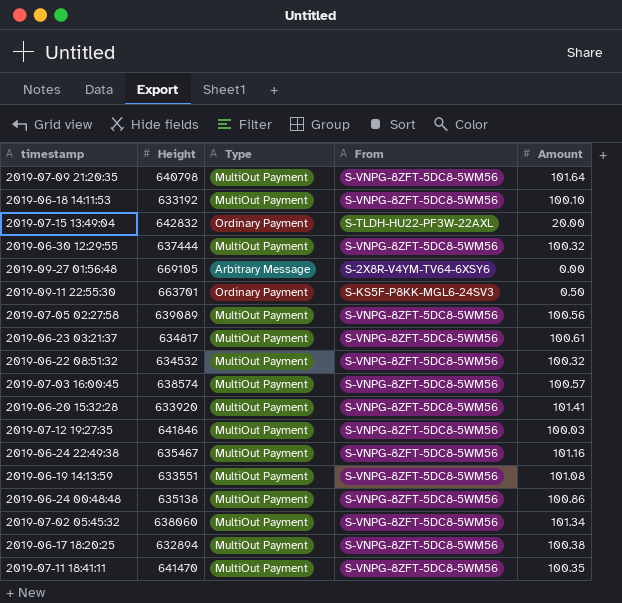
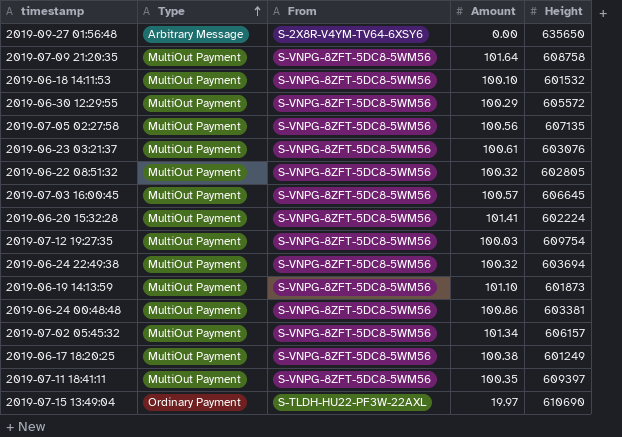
row order: none -> Type ascending
column Height | position: 2 -> 5
row 2019-09-11 22:55:30: 663701 | Ordinary Payment | S-KS5F-P8KK-MGL6-24SV3 | 0.50 -> none
2019-09-27 01:56:48 | Height: 669105 -> 635650
2019-07-09 21:20:35 | Height: 640798 -> 608758
2019-06-18 14:11:53 | Height: 633192 -> 601532
2019-06-30 12:29:55 | Amount: 100.32 -> 100.29
2019-06-30 12:29:55 | Height: 637444 -> 605572
2019-07-05 02:27:58 | Height: 639089 -> 607135
2019-06-23 03:21:37 | Height: 634817 -> 603076
2019-06-22 08:51:32 | Height: 634532 -> 602805
2019-07-03 16:00:45 | Height: 638574 -> 606645
2019-06-20 15:32:28 | Height: 633920 -> 602224
2019-07-12 19:27:35 | Height: 641846 -> 609754
2019-06-24 22:49:38 | Amount: 101.16 -> 100.32
2019-06-24 22:49:38 | Height: 635467 -> 603694
2019-06-19 14:13:59 | Amount: 101.08 -> 101.10
2019-06-19 14:13:59 | Height: 633551 -> 601873
2019-06-24 00:48:48 | Height: 635138 -> 603381
2019-07-02 05:45:32 | Height: 638060 -> 606157
2019-06-17 18:20:25 | Height: 632894 -> 601249
2019-07-11 18:41:11 | Height: 641470 -> 609397
2019-07-15 13:49:04 | Amount: 20.00 -> 19.97
2019-07-15 13:49:04 | Height: 642832 -> 610690

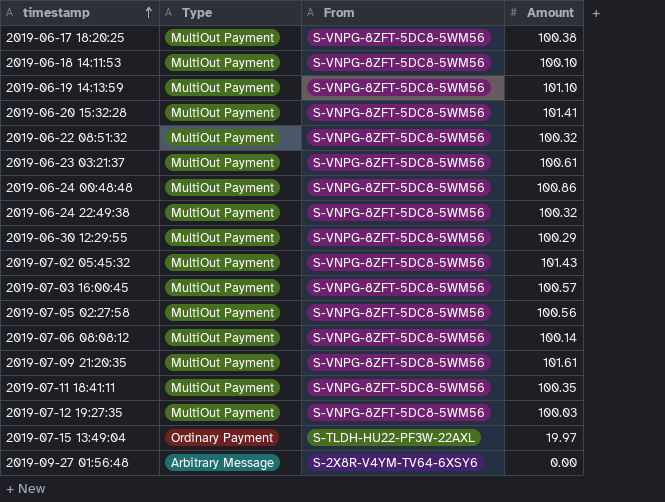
row order: Type ascending -> timestamp ascending
column Height | position: 5 -> none
2019-07-02 05:45:32 | Amount: 101.34 -> 101.43
row 2019-07-06 08:08:12: none -> MultiOut Payment | S-VNPG-8ZFT-5DC8-5WM56 | 100.14
2019-07-09 21:20:35 | Amount: 101.64 -> 101.61

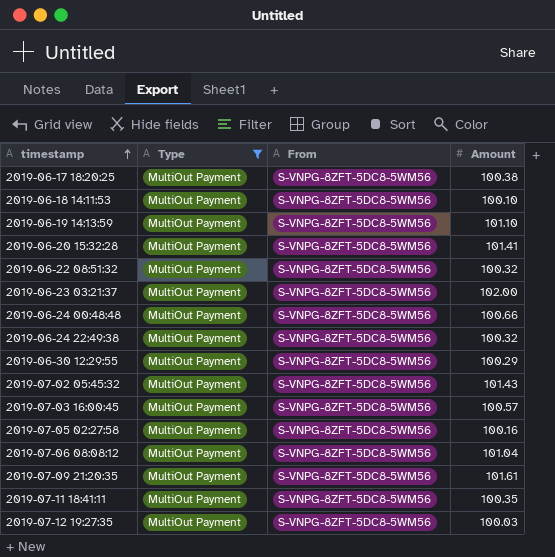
filter: none -> Type = MultiOut Payment
2019-06-23 03:21:37 | Amount: 100.61 -> 102.00
2019-06-24 00:48:48 | Amount: 100.86 -> 100.66
2019-07-05 02:27:58 | Amount: 100.56 -> 100.16
2019-07-06 08:08:12 | Amount: 100.14 -> 101.04

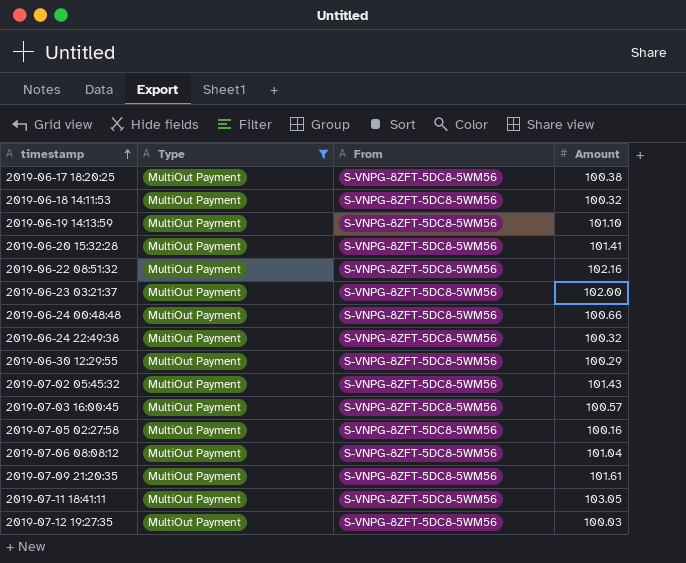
2019-06-18 14:11:53 | Amount: 100.10 -> 100.32
2019-06-22 08:51:32 | Amount: 100.32 -> 102.16
2019-07-11 18:41:11 | Amount: 100.35 -> 103.05

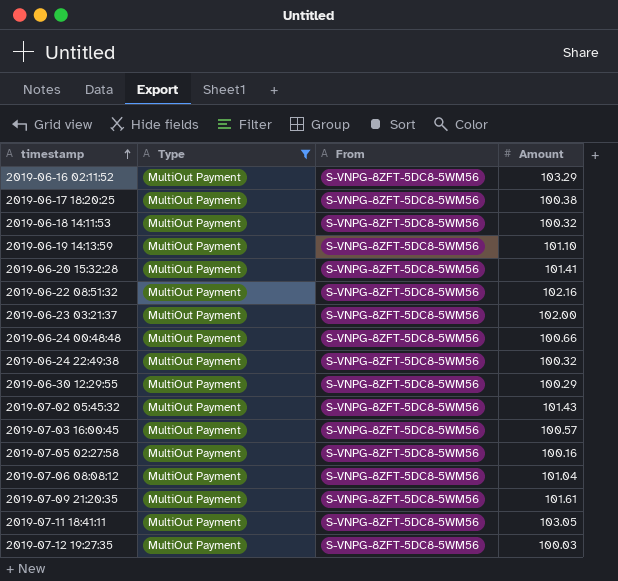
row 2019-06-16 02:11:52: none -> MultiOut Payment | S-VNPG-8ZFT-5DC8-5WM56 | 103.29

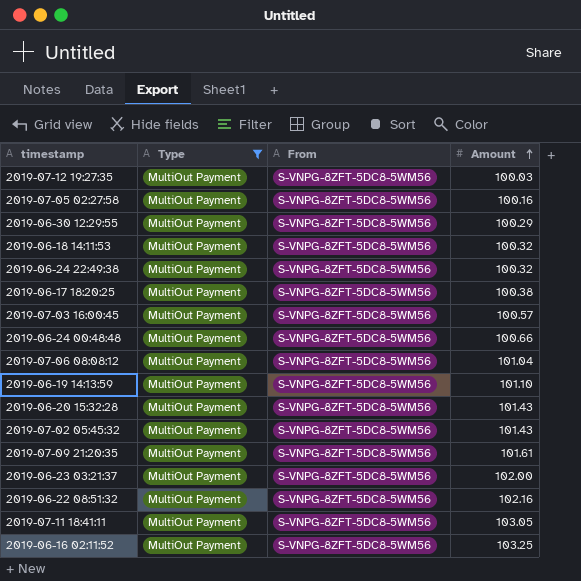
row order: timestamp ascending -> Amount ascending
2019-06-20 15:32:28 | Amount: 101.41 -> 101.43
2019-06-16 02:11:52 | Amount: 103.29 -> 103.25

